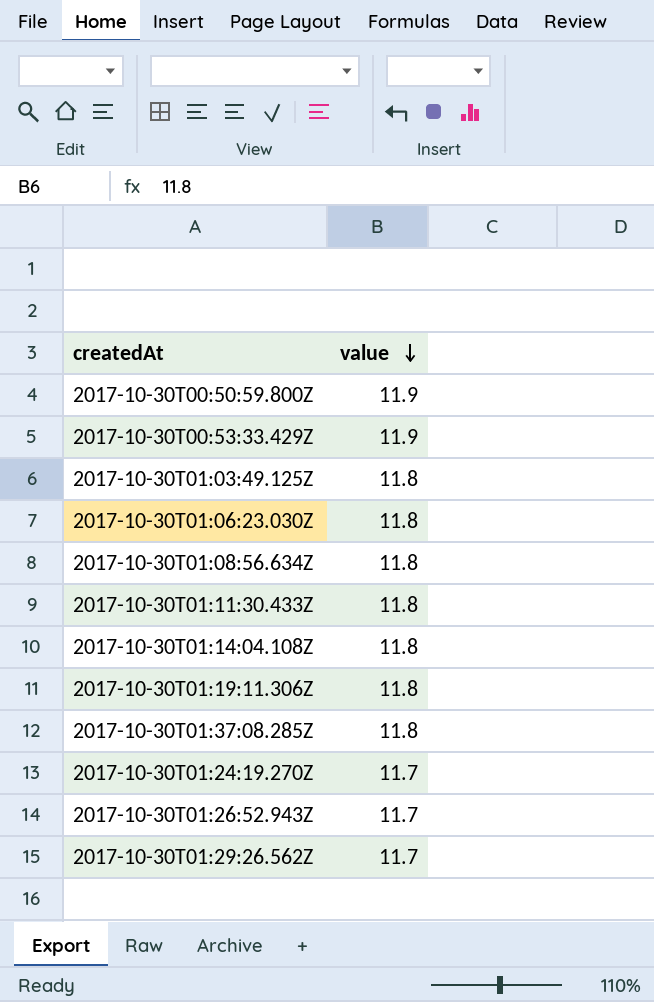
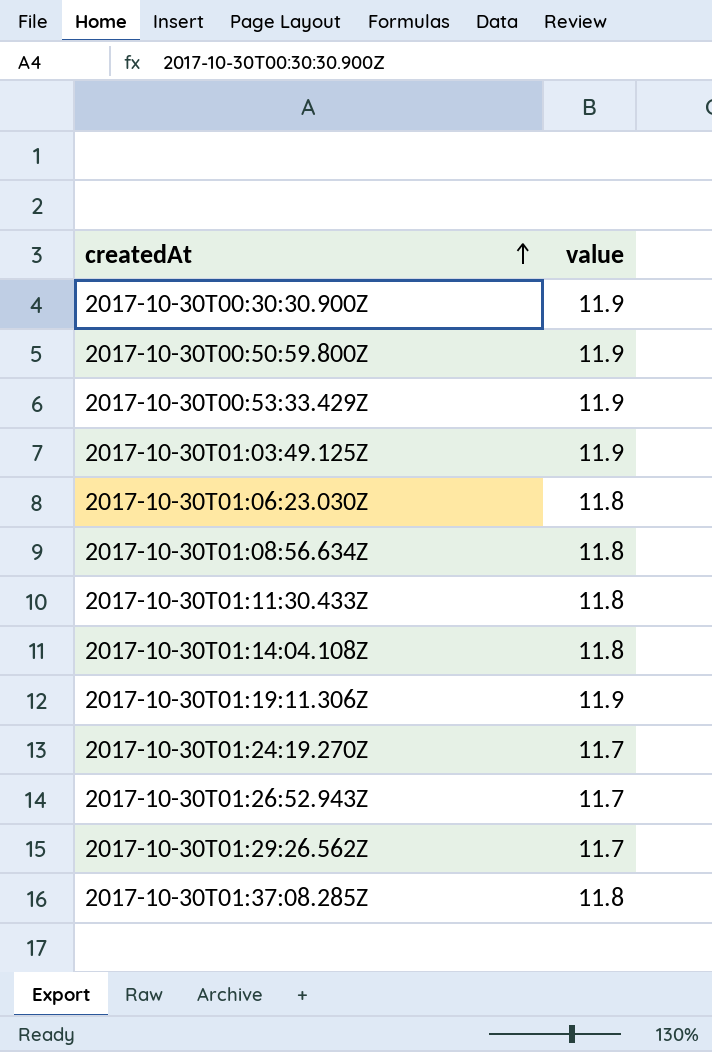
row order: value descending -> createdAt ascending
row 2017-10-30T00:30:30.900Z: none -> 11.9
2017-10-30T01:03:49.125Z | value: 11.8 -> 11.9
2017-10-30T01:19:11.306Z | value: 11.8 -> 11.9

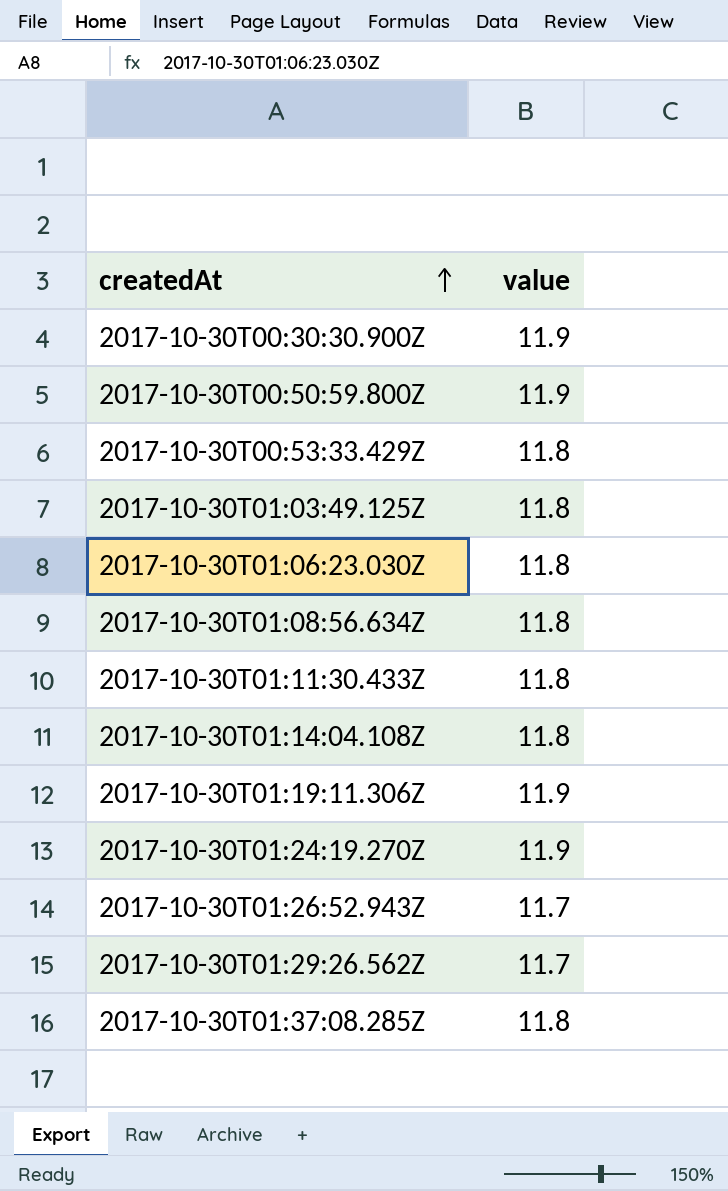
2017-10-30T00:53:33.429Z | value: 11.9 -> 11.8
2017-10-30T01:03:49.125Z | value: 11.9 -> 11.8
2017-10-30T01:24:19.270Z | value: 11.7 -> 11.9

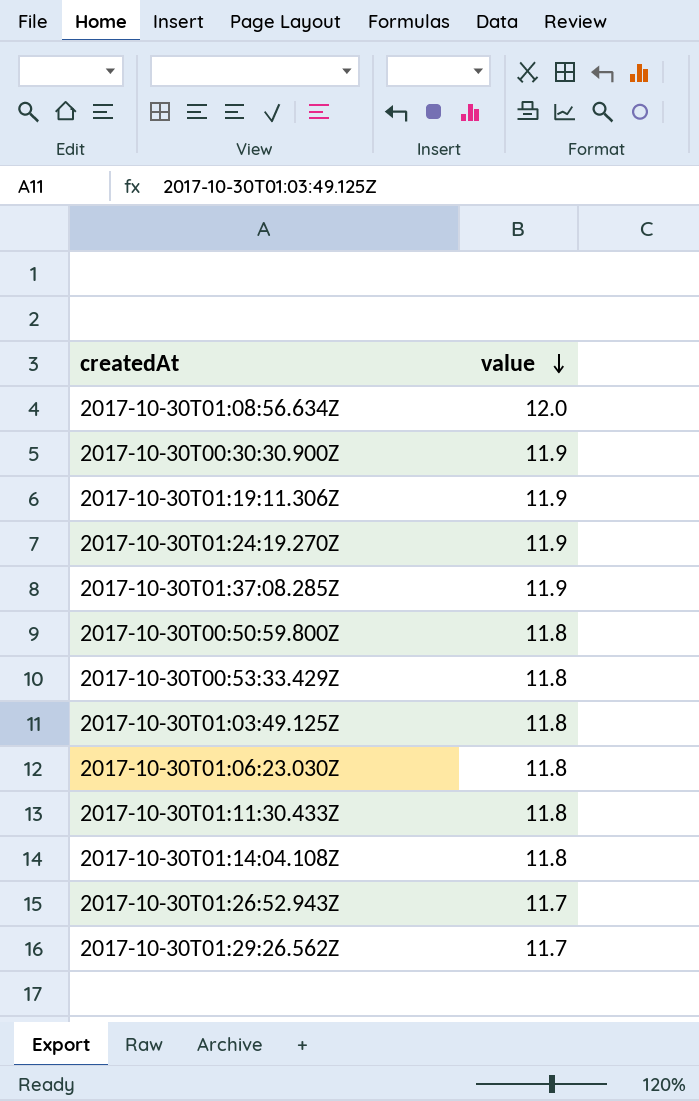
row order: createdAt ascending -> value descending
2017-10-30T01:08:56.634Z | value: 11.8 -> 12.0
2017-10-30T01:37:08.285Z | value: 11.8 -> 11.9
2017-10-30T00:50:59.800Z | value: 11.9 -> 11.8

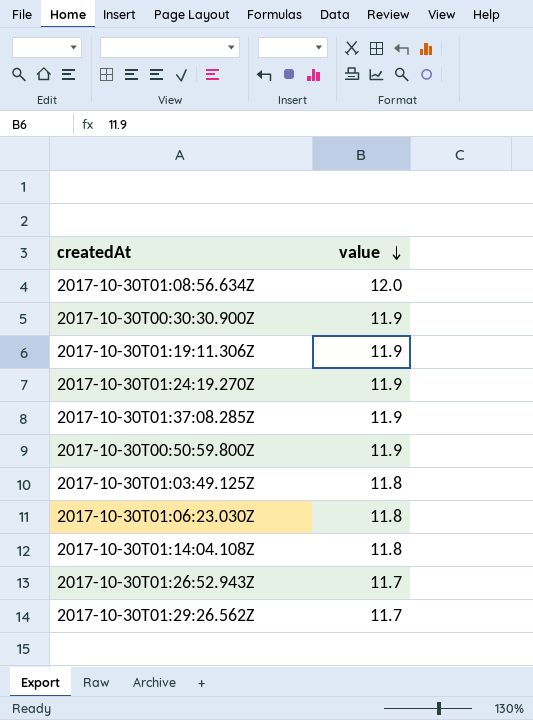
row 2017-10-30T00:53:33.429Z: 11.8 -> none
row 2017-10-30T01:11:30.433Z: 11.8 -> none
2017-10-30T00:50:59.800Z | value: 11.8 -> 11.9

